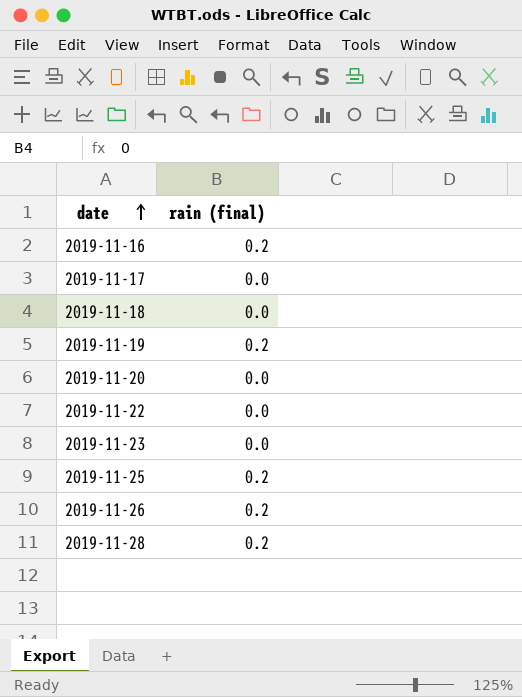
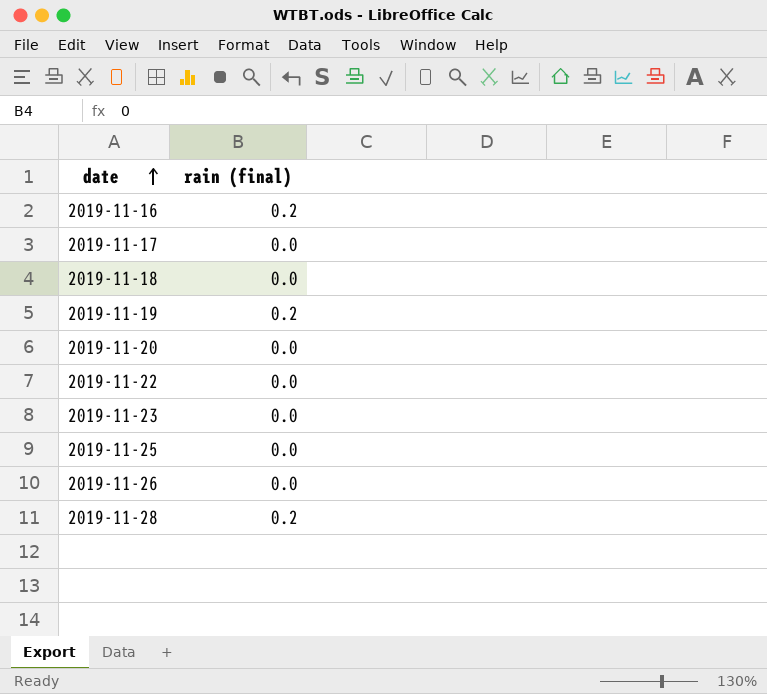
2019-11-25 | rain (final): 0.2 -> 0.0
2019-11-26 | rain (final): 0.2 -> 0.0

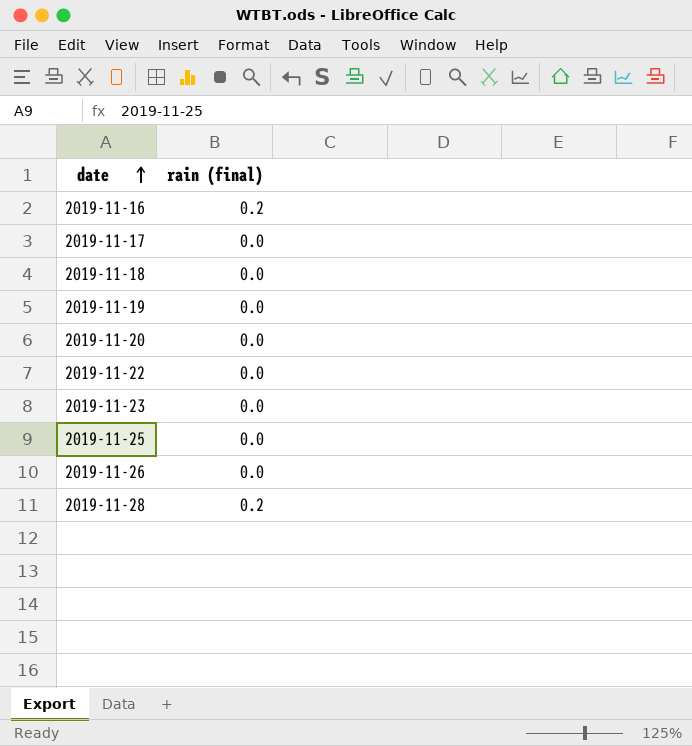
2019-11-19 | rain (final): 0.2 -> 0.0

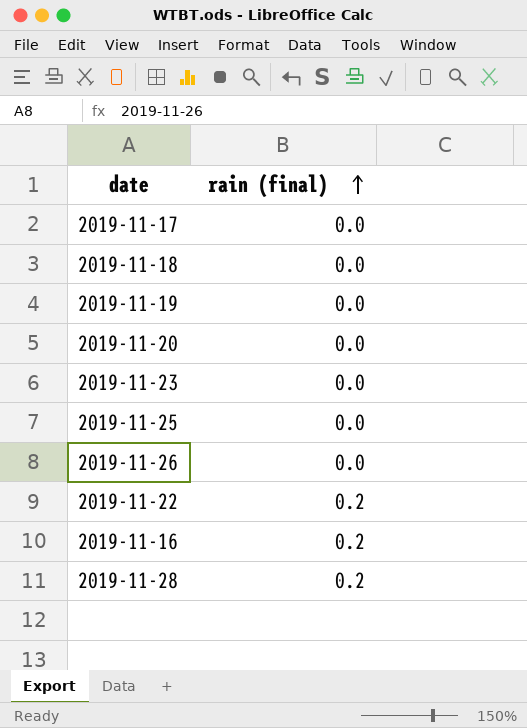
row order: date ascending -> rain (final) ascending
2019-11-22 | rain (final): 0.0 -> 0.2

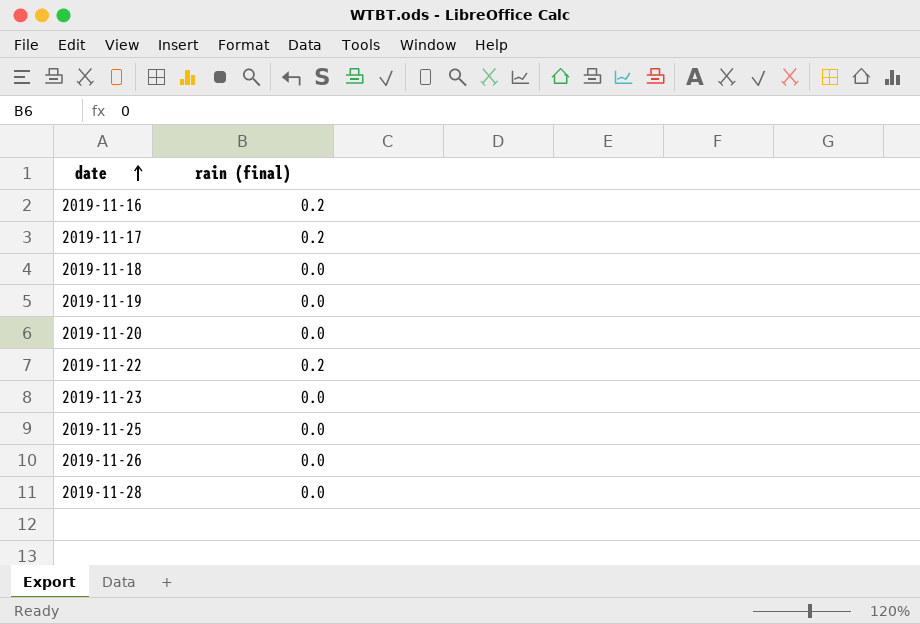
row order: rain (final) ascending -> date ascending
2019-11-17 | rain (final): 0.0 -> 0.2
2019-11-28 | rain (final): 0.2 -> 0.0

